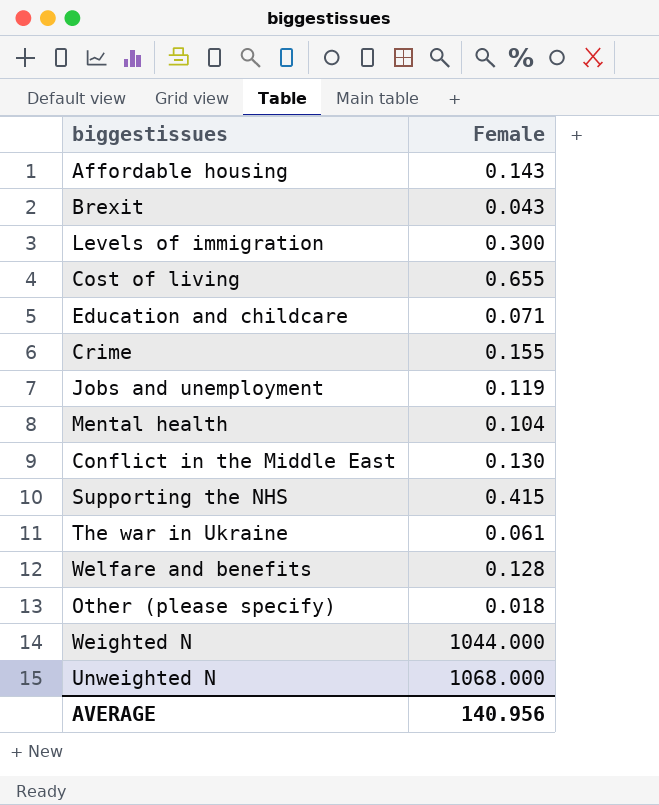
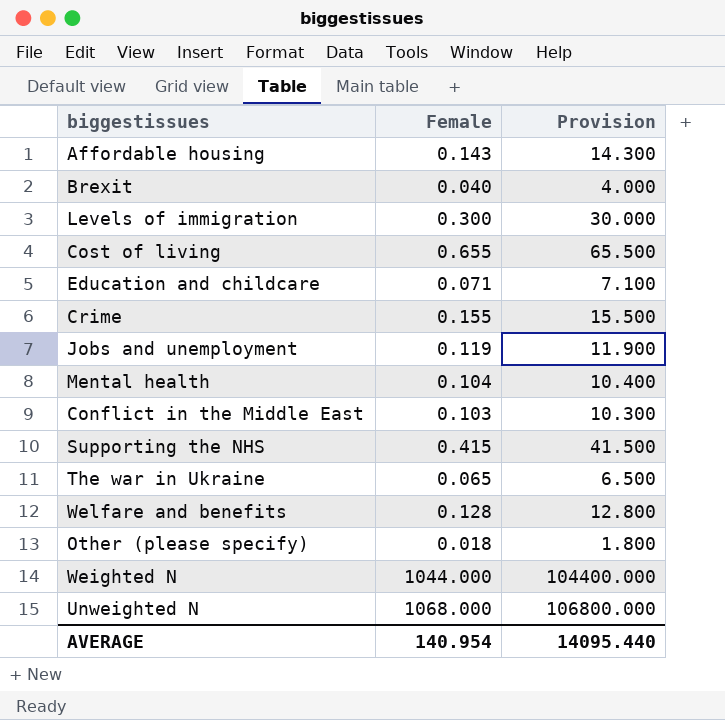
column Provision | formula: none -> [Female] * 100
Brexit | Female: 0.043 -> 0.040
Conflict in the Middle East | Female: 0.130 -> 0.103
The war in Ukraine | Female: 0.061 -> 0.065
AVERAGE | Female: 140.956 -> 140.954

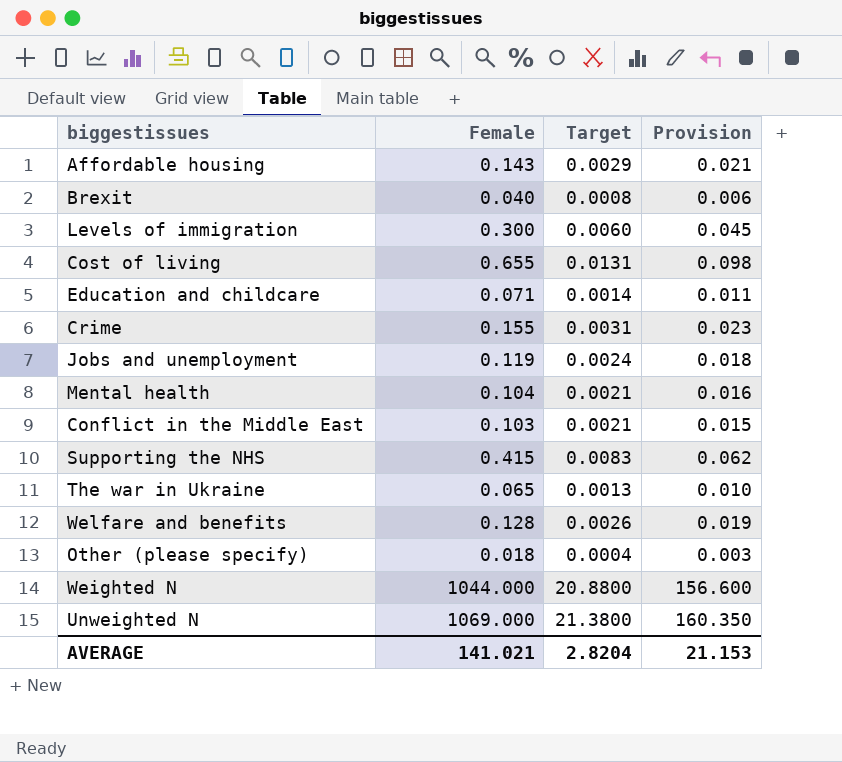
column Target | formula: none -> [Female] * 0.02
column Provision | formula: [Female] * 100 -> [Female] * 0.15
Unweighted N | Female: 1068.000 -> 1069.000
AVERAGE | Female: 140.954 -> 141.021
AVERAGE | Provision: 14095.440 -> 21.153

